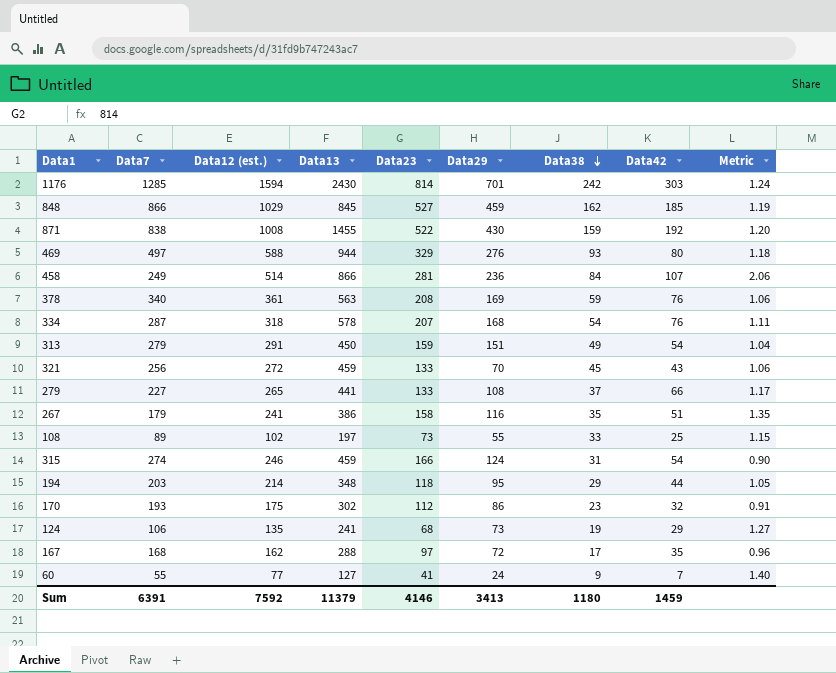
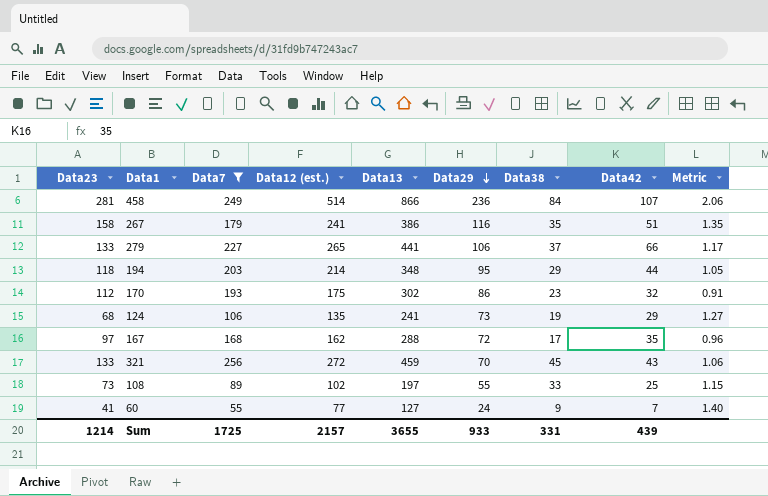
filter: none -> Data7 <= 256
row order: Data38 descending -> Data29 descending
column Data23 | position: 5 -> 1
279 | Data29: 108 -> 106
Sum | Data23: 4146 -> 1214
Sum | Data7: 6391 -> 1725
Sum | Data12 (est.): 7592 -> 2157
Sum | Data13: 11379 -> 3655
Sum | Data29: 3413 -> 933
Sum | Data38: 1180 -> 331
Sum | Data42: 1459 -> 439

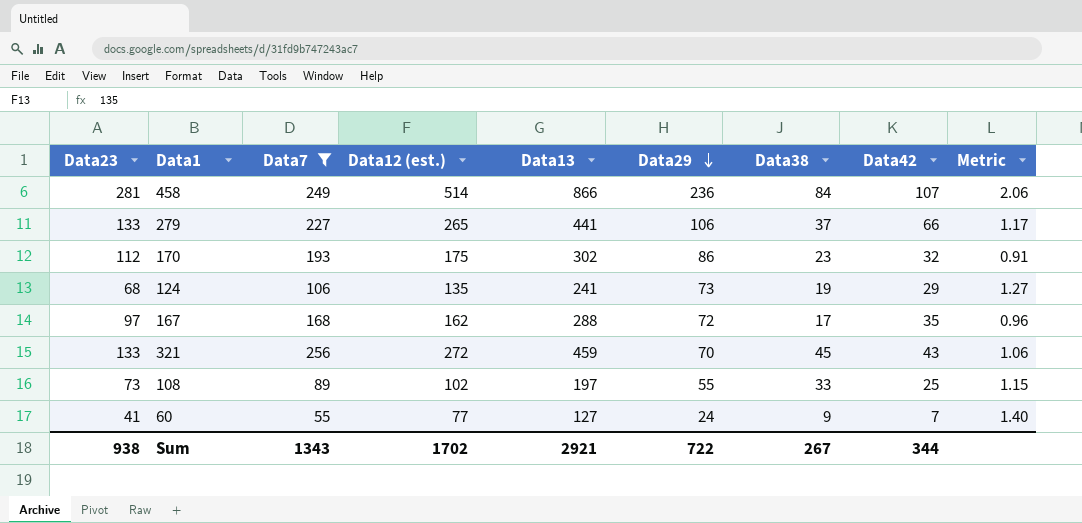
row 267: 158 | 179 | 241 | 386 | 116 | 35 | 51 | 1.35 -> none
row 194: 118 | 203 | 214 | 348 | 95 | 29 | 44 | 1.05 -> none
Sum | Data23: 1214 -> 938
Sum | Data7: 1725 -> 1343
Sum | Data12 (est.): 2157 -> 1702
Sum | Data13: 3655 -> 2921
Sum | Data29: 933 -> 722
Sum | Data38: 331 -> 267
Sum | Data42: 439 -> 344

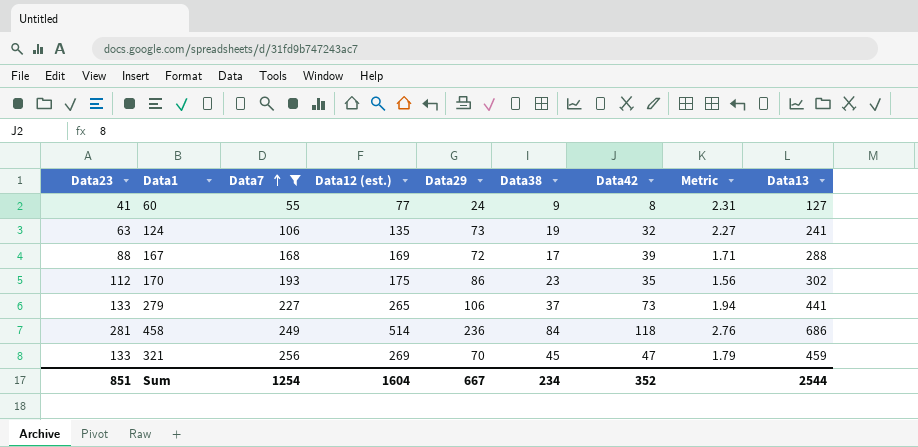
row order: Data29 descending -> Data7 ascending
column Metric | formula: [Data12 (est.)] / [Data7] -> [Data13] / [Data7]
column Data13 | position: 5 -> 9
row 108: 73 | 89 | 102 | 197 | 55 | 33 | 25 | 1.15 -> none
60 | Data42: 7 -> 8
124 | Data23: 68 -> 63
124 | Data42: 29 -> 32
167 | Data23: 97 -> 88
167 | Data12 (est.): 162 -> 169
167 | Data42: 35 -> 39
170 | Data42: 32 -> 35
279 | Data42: 66 -> 73
458 | Data42: 107 -> 118
458 | Data13: 866 -> 686
321 | Data12 (est.): 272 -> 269
321 | Data42: 43 -> 47
Sum | Data23: 938 -> 851
Sum | Data7: 1343 -> 1254
Sum | Data12 (est.): 1702 -> 1604
Sum | Data29: 722 -> 667
Sum | Data38: 267 -> 234
Sum | Data42: 344 -> 352
Sum | Data13: 2921 -> 2544

